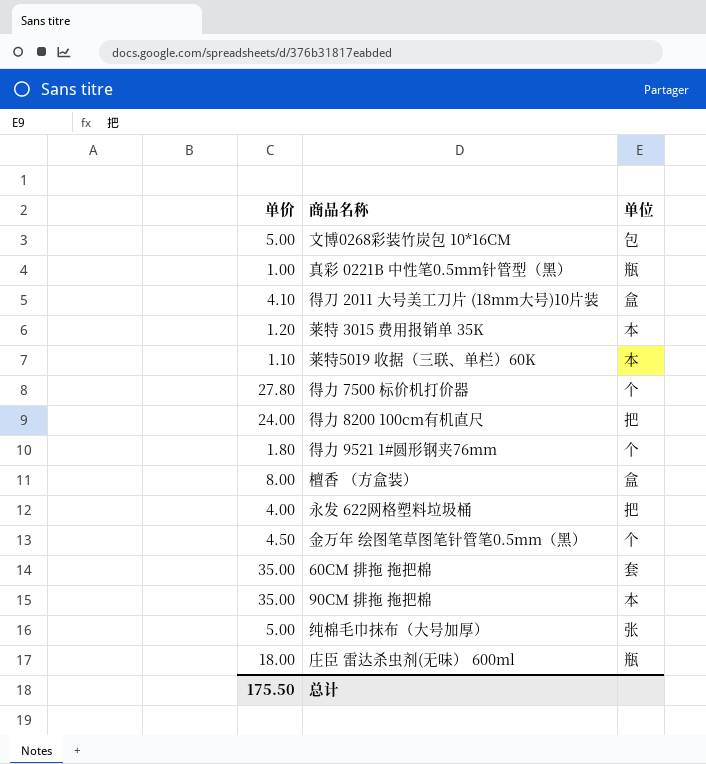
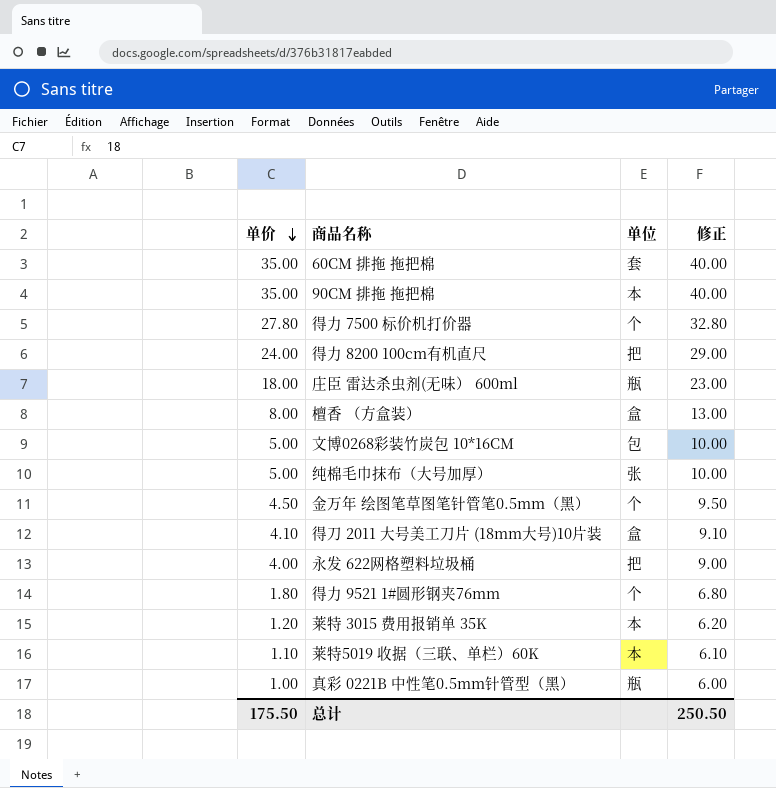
row order: none -> 单价 descending
column 修正 | formula: none -> [单价] + 5

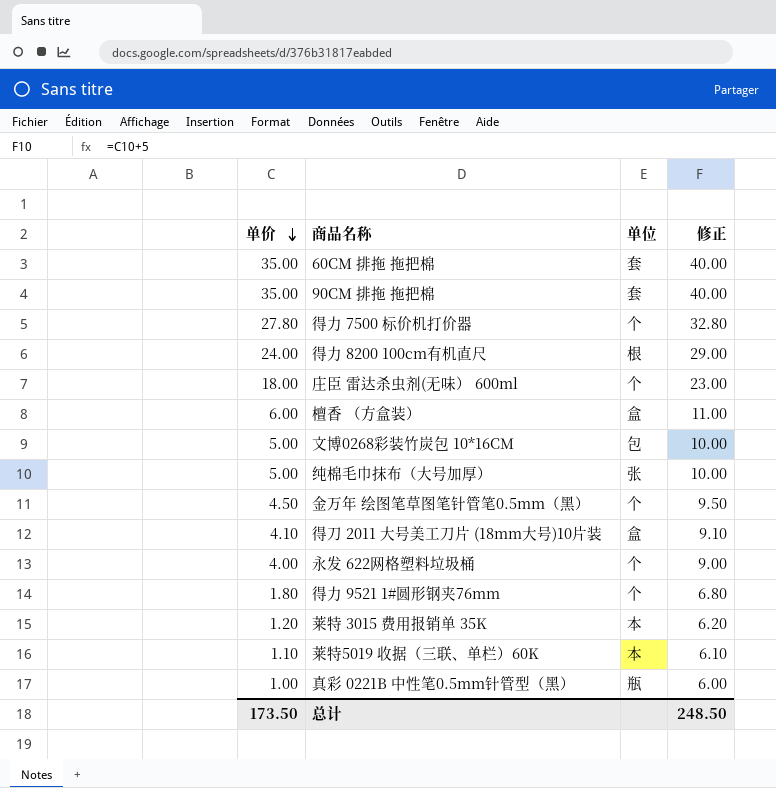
90CM 排拖 拖把棉 | 单位: 本 -> 套
得力 8200 100cm有机直尺 | 单位: 把 -> 根
庄臣 雷达杀虫剂(无味） 600ml | 单位: 瓶 -> 个
檀香 （方盒装） | 单价: 8.00 -> 6.00
檀香 （方盒装） | 修正: 13.00 -> 11.00
永发 622网格塑料垃圾桶 | 单位: 把 -> 个
总计 | 单价: 175.50 -> 173.50
总计 | 修正: 250.50 -> 248.50

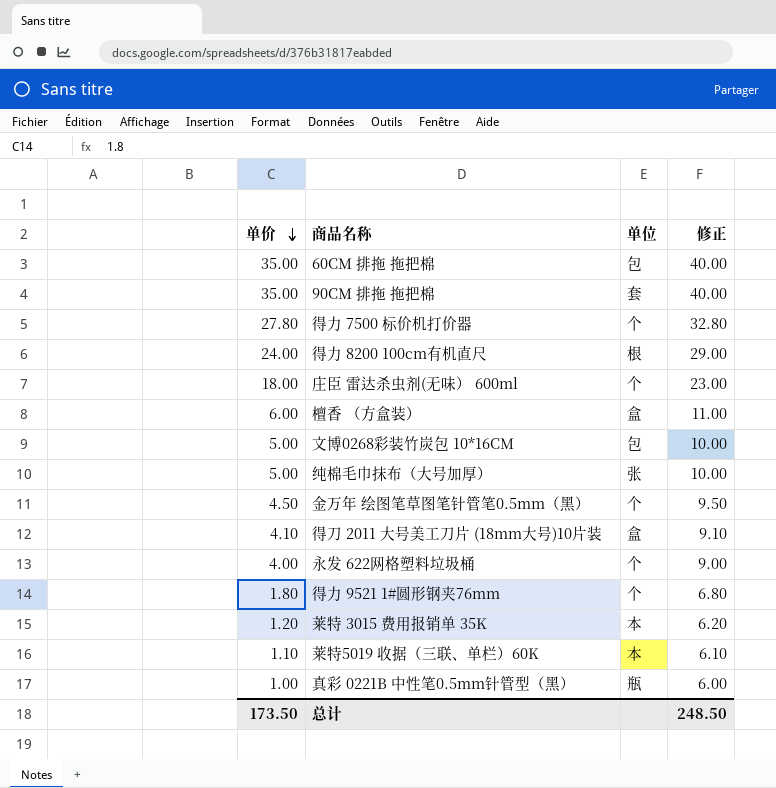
60CM 排拖 拖把棉 | 单位: 套 -> 包

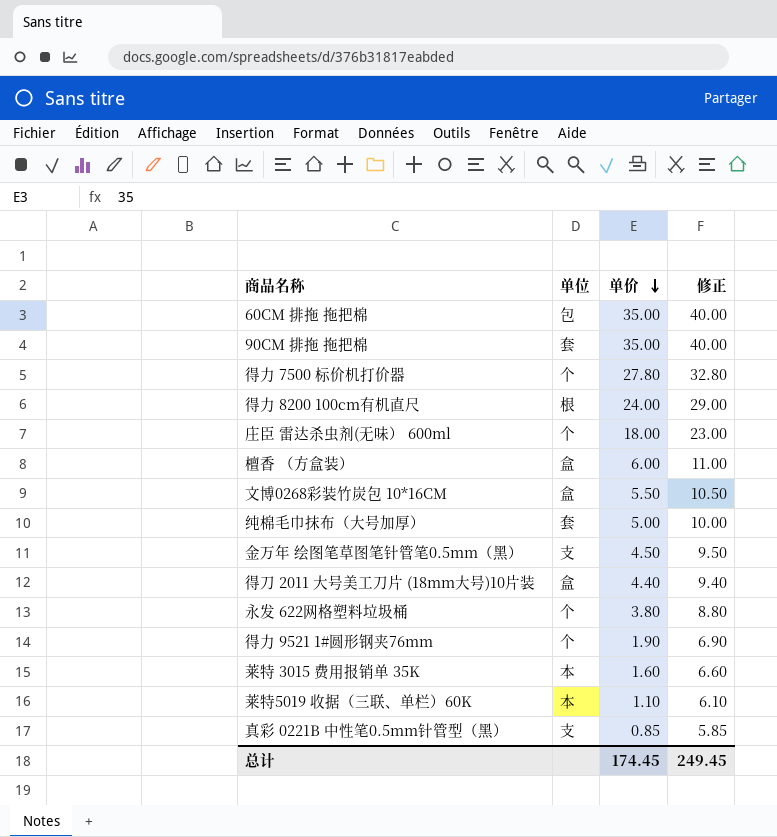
column 单价 | position: 1 -> 3
文博0268彩装竹炭包 10*16CM | 单位: 包 -> 盒
文博0268彩装竹炭包 10*16CM | 单价: 5.00 -> 5.50
文博0268彩装竹炭包 10*16CM | 修正: 10.00 -> 10.50
纯棉毛巾抹布（大号加厚） | 单位: 张 -> 套
金万年 绘图笔草图笔针管笔0.5mm（黑） | 单位: 个 -> 支
得刀 2011 大号美工刀片 (18mm大号)10片装 | 单价: 4.10 -> 4.40
得刀 2011 大号美工刀片 (18mm大号)10片装 | 修正: 9.10 -> 9.40
永发 622网格塑料垃圾桶 | 单价: 4.00 -> 3.80
永发 622网格塑料垃圾桶 | 修正: 9.00 -> 8.80
得力 9521 1#圆形钢夹76mm | 单价: 1.80 -> 1.90
得力 9521 1#圆形钢夹76mm | 修正: 6.80 -> 6.90
莱特 3015 费用报销单 35K | 单价: 1.20 -> 1.60
莱特 3015 费用报销单 35K | 修正: 6.20 -> 6.60
真彩 0221B 中性笔0.5mm针管型（黑） | 单位: 瓶 -> 支
真彩 0221B 中性笔0.5mm针管型（黑） | 单价: 1.00 -> 0.85
真彩 0221B 中性笔0.5mm针管型（黑） | 修正: 6.00 -> 5.85
总计 | 单价: 173.50 -> 174.45
总计 | 修正: 248.50 -> 249.45

